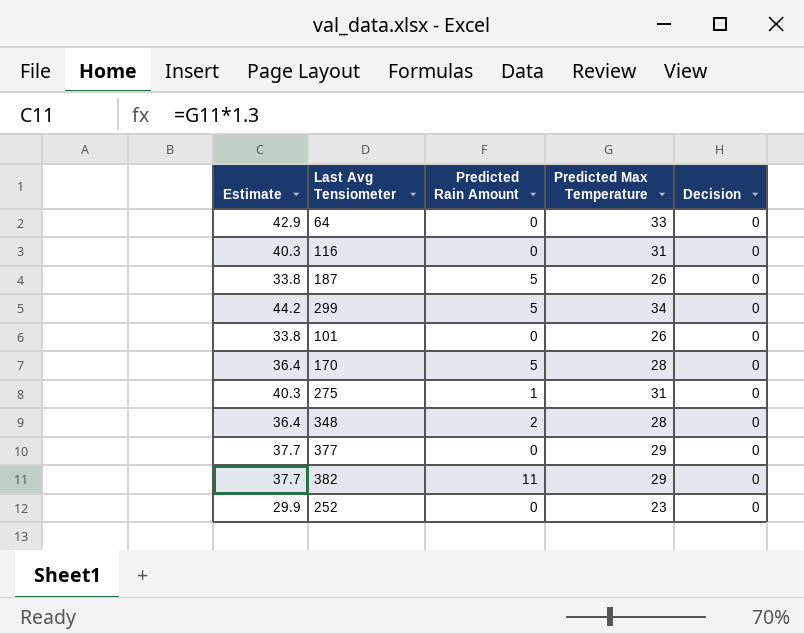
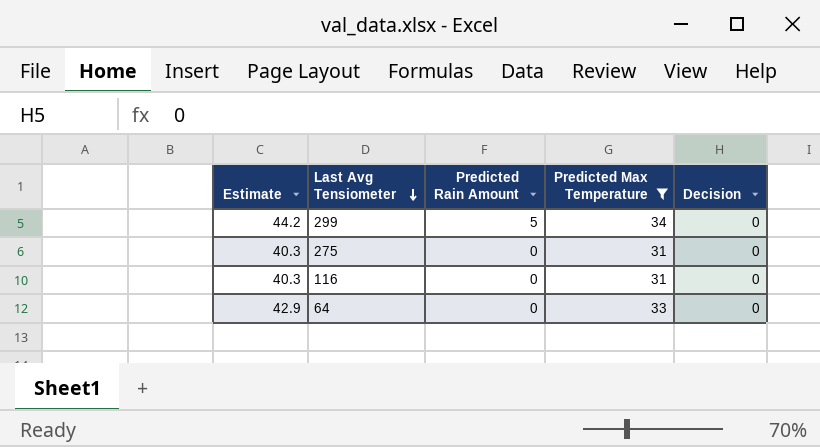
filter: none -> Predicted Max Temperature >= 31
row order: none -> Last Avg Tensiometer descending
275 | Predicted Rain Amount: 1 -> 0

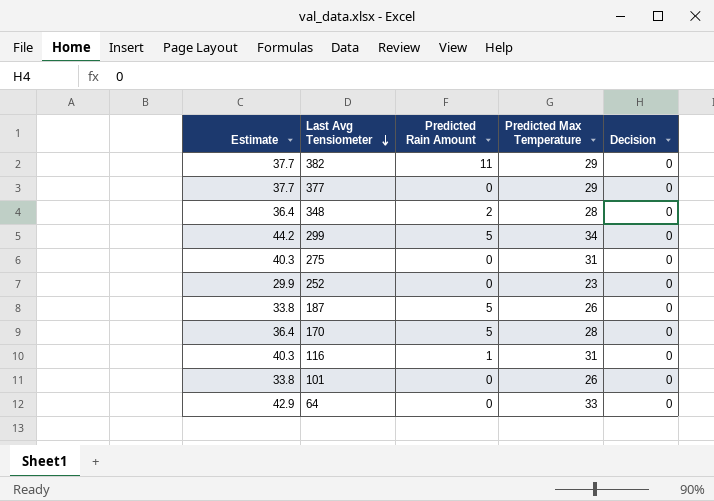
filter: Predicted Max Temperature >= 31 -> none
116 | Predicted Rain Amount: 0 -> 1

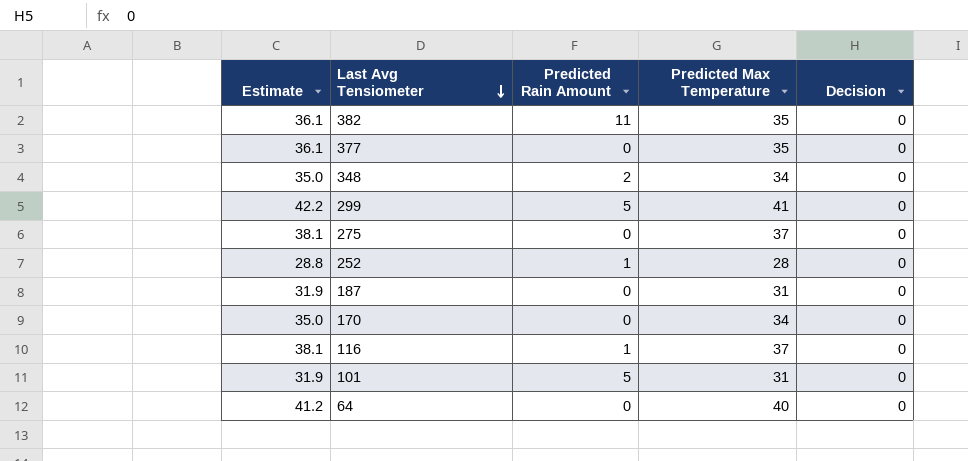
column Estimate | formula: [Predicted Max Temperature] * 1.3 -> [Predicted Max Temperature] * 1.03
382 | Predicted Max Temperature: 29 -> 35
377 | Predicted Max Temperature: 29 -> 35
348 | Predicted Max Temperature: 28 -> 34
299 | Predicted Max Temperature: 34 -> 41
275 | Predicted Max Temperature: 31 -> 37
252 | Predicted Rain Amount: 0 -> 1
252 | Predicted Max Temperature: 23 -> 28
187 | Predicted Rain Amount: 5 -> 0
187 | Predicted Max Temperature: 26 -> 31
170 | Predicted Rain Amount: 5 -> 0
170 | Predicted Max Temperature: 28 -> 34
116 | Predicted Max Temperature: 31 -> 37
101 | Predicted Rain Amount: 0 -> 5
101 | Predicted Max Temperature: 26 -> 31
64 | Predicted Max Temperature: 33 -> 40

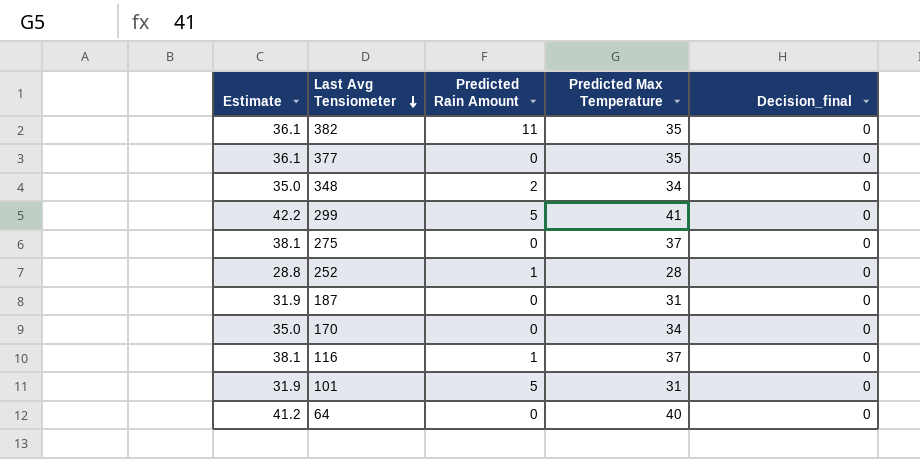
column name: Decision -> Decision_final

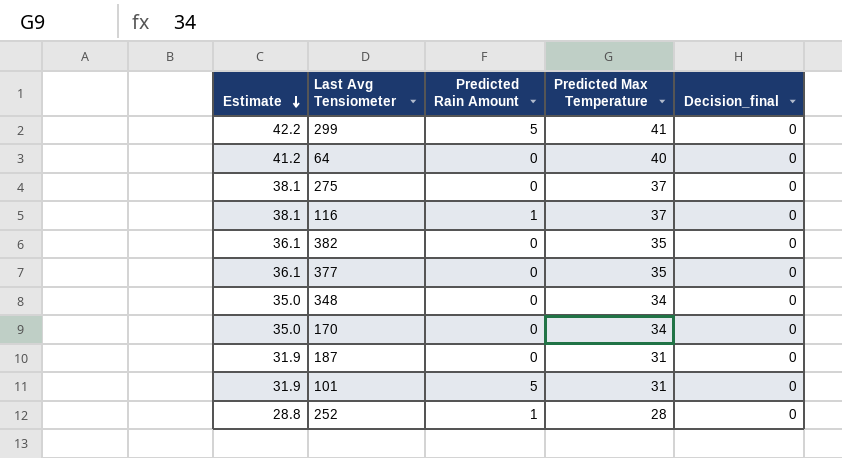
row order: Last Avg Tensiometer descending -> Estimate descending
382 | Predicted Rain Amount: 11 -> 0
348 | Predicted Rain Amount: 2 -> 0

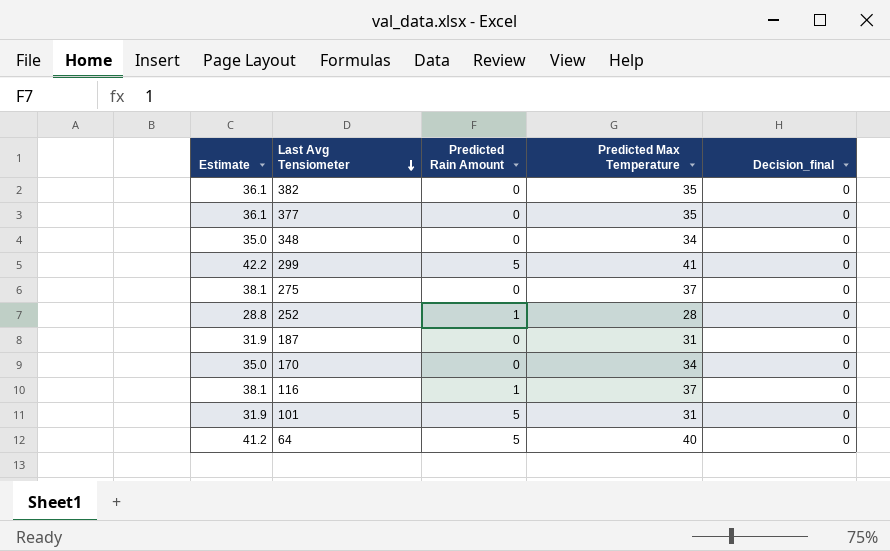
row order: Estimate descending -> Last Avg Tensiometer descending
64 | Predicted Rain Amount: 0 -> 5

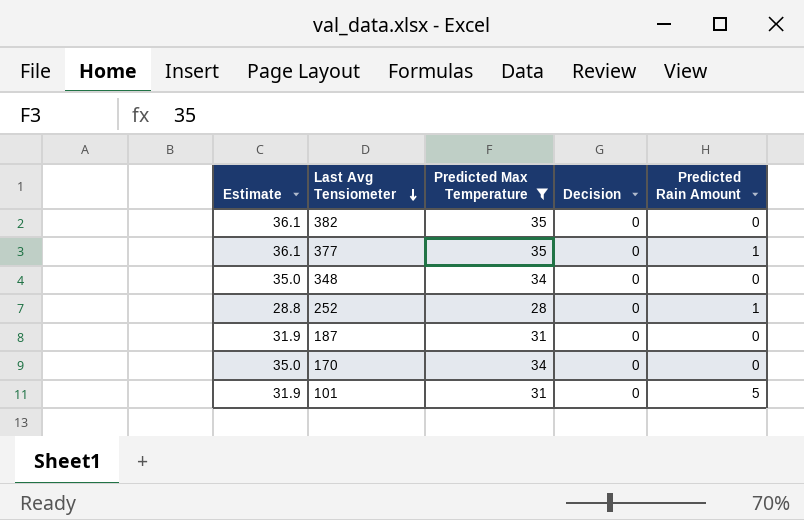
filter: none -> Predicted Max Temperature <= 35
column name: Decision_final -> Decision
column Predicted Rain Amount | position: 3 -> 5
377 | Predicted Rain Amount: 0 -> 1

